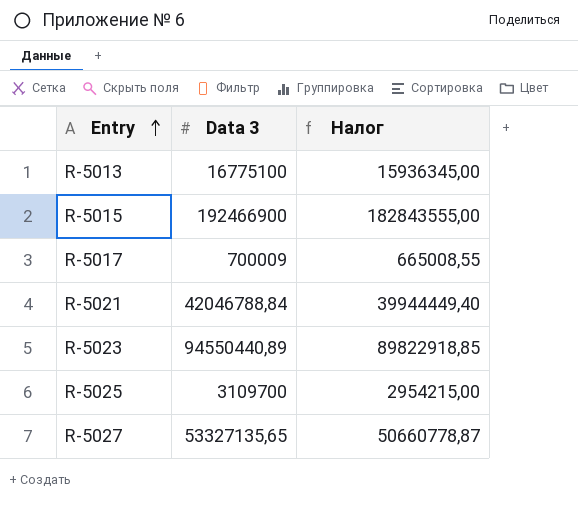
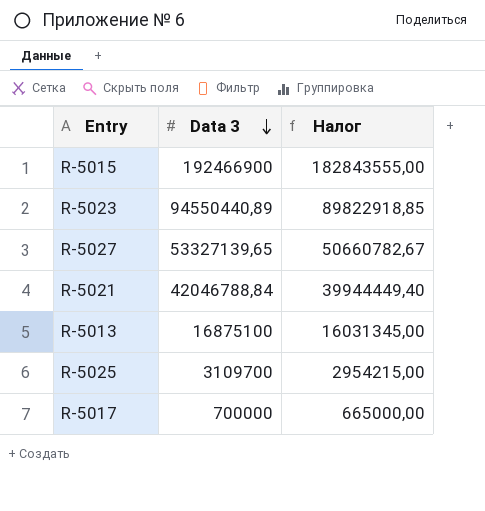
row order: Entry ascending -> Data 3 descending
R-5027 | Data 3: 53327135,65 -> 53327139,65
R-5027 | Налог: 50660778,87 -> 50660782,67
R-5013 | Data 3: 16775100 -> 16875100
R-5013 | Налог: 15936345,00 -> 16031345,00
R-5017 | Data 3: 700009 -> 700000
R-5017 | Налог: 665008,55 -> 665000,00

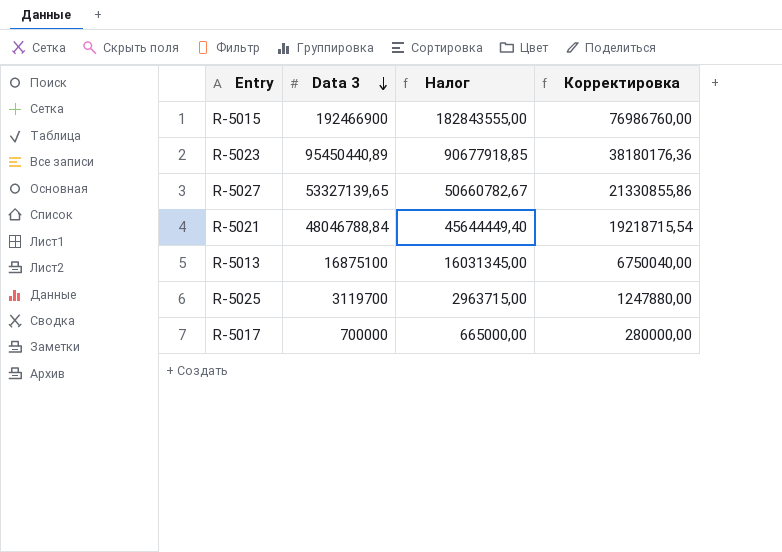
column Корректировка | formula: none -> [Data 3] * 0,4
R-5023 | Data 3: 94550440,89 -> 95450440,89
R-5023 | Налог: 89822918,85 -> 90677918,85
R-5021 | Data 3: 42046788,84 -> 48046788,84
R-5021 | Налог: 39944449,40 -> 45644449,40
R-5025 | Data 3: 3109700 -> 3119700
R-5025 | Налог: 2954215,00 -> 2963715,00

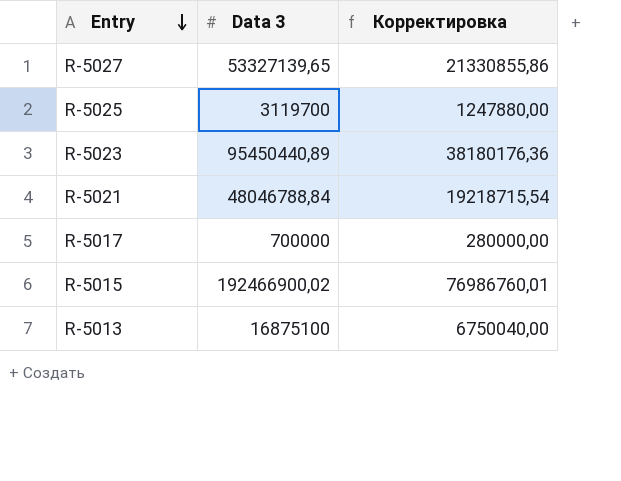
row order: Data 3 descending -> Entry descending
column Налог | formula: [Data 3] * 0,95 -> none
R-5015 | Data 3: 192466900 -> 192466900,02
R-5015 | Корректировка: 76986760,00 -> 76986760,01

